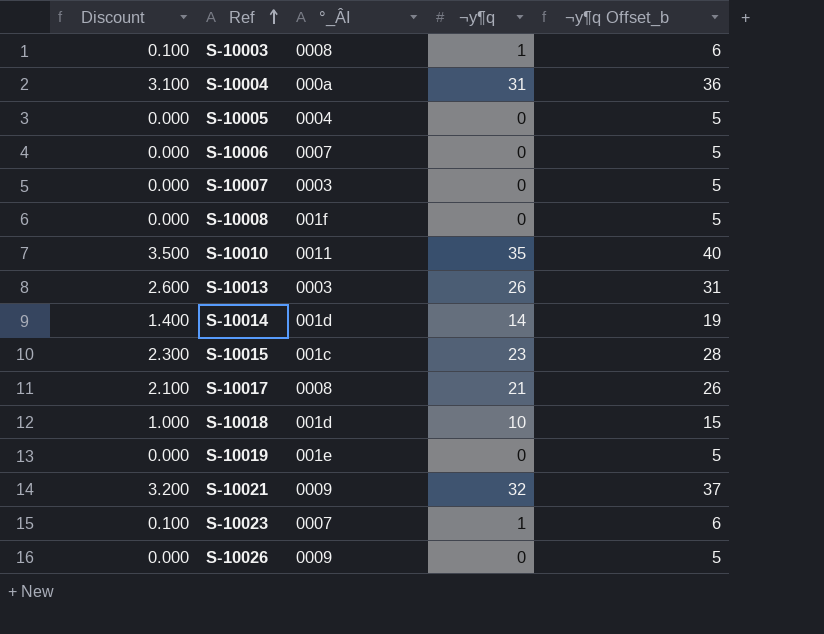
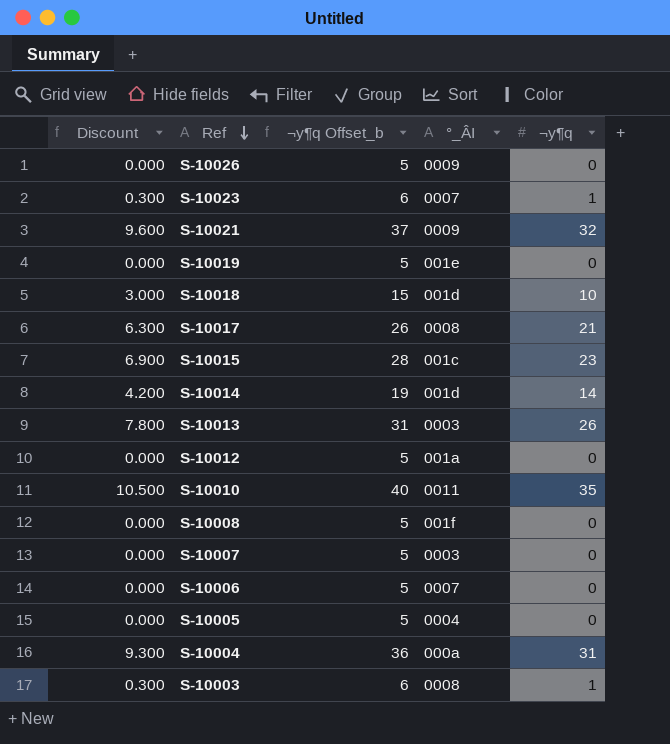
row order: Ref ascending -> Ref descending
column Discount | formula: [¬y¶q] * 0.1 -> [¬y¶q] * 0.3
column ¬y¶q Offset_b | position: 5 -> 3
row S-10012: none -> 0.000 | 5 | 001a | 0

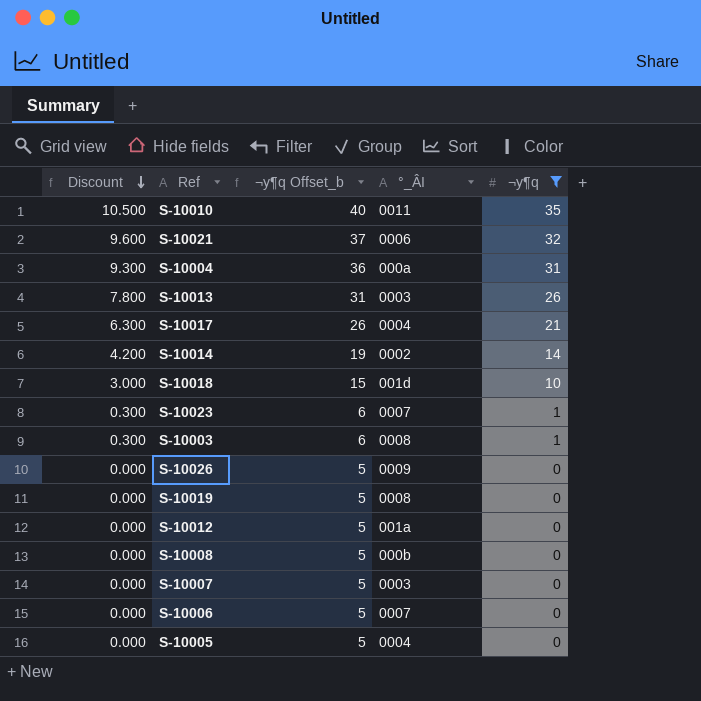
filter: none -> ¬y¶q != 23
row order: Ref descending -> Discount descending
S-10021 | °_ÂI: 0009 -> 0006
S-10017 | °_ÂI: 0008 -> 0004
S-10014 | °_ÂI: 001d -> 0002
S-10019 | °_ÂI: 001e -> 0008
S-10008 | °_ÂI: 001f -> 000b

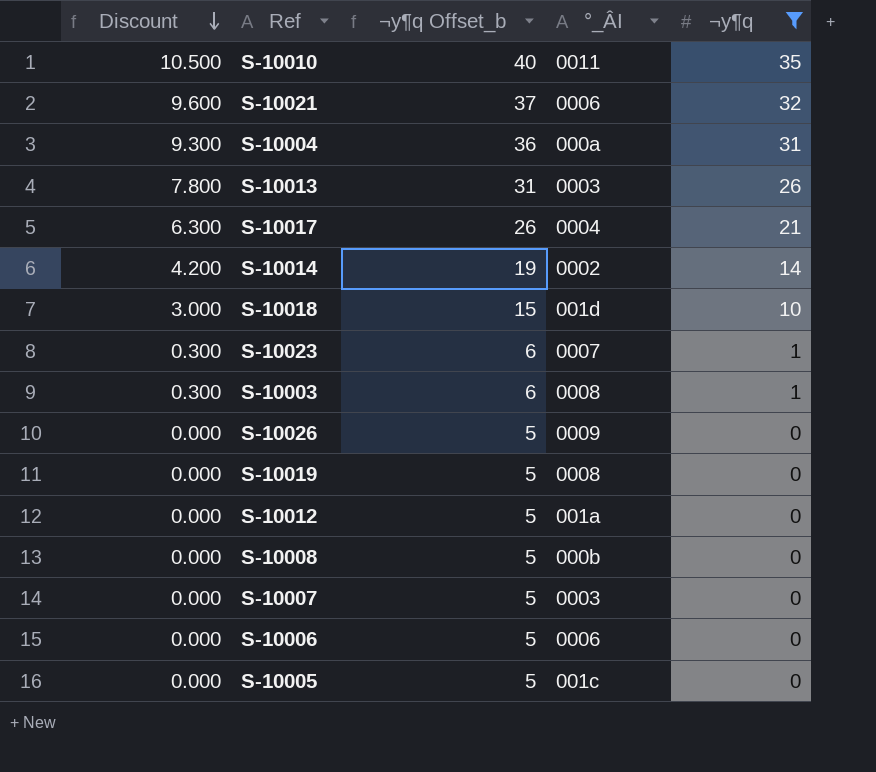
S-10006 | °_ÂI: 0007 -> 0006
S-10005 | °_ÂI: 0004 -> 001c

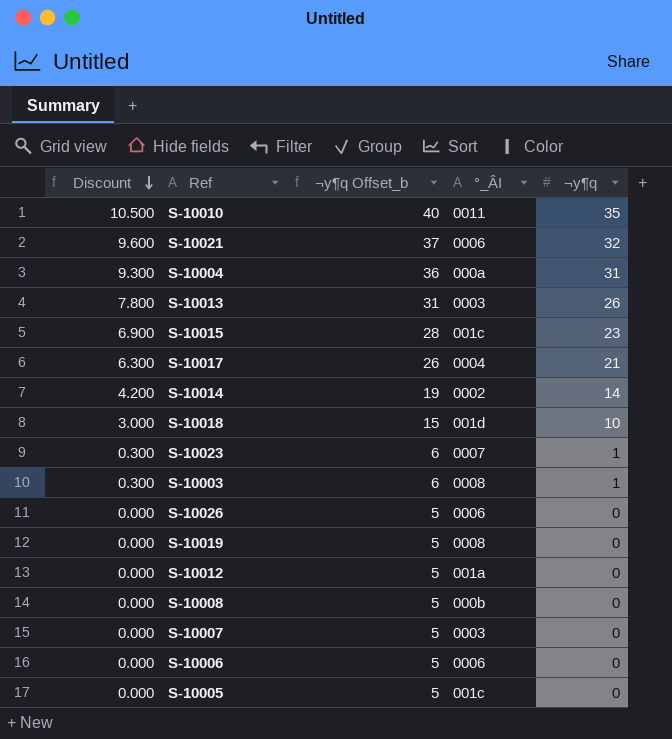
filter: ¬y¶q != 23 -> none
S-10026 | °_ÂI: 0009 -> 0006

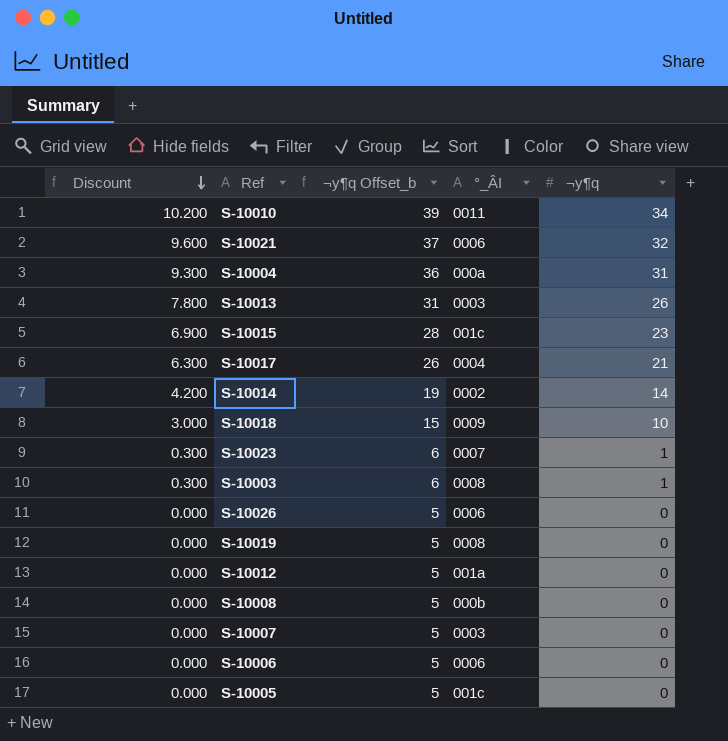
S-10010 | Discount: 10.500 -> 10.200
S-10010 | ¬y¶q Offset_b: 40 -> 39
S-10010 | ¬y¶q: 35 -> 34
S-10018 | °_ÂI: 001d -> 0009

